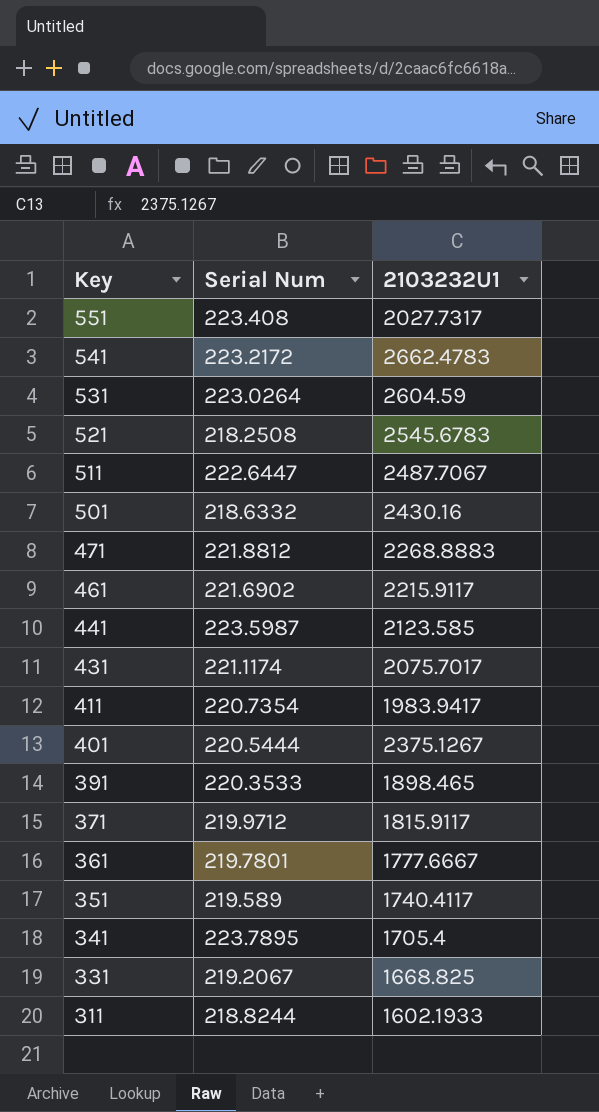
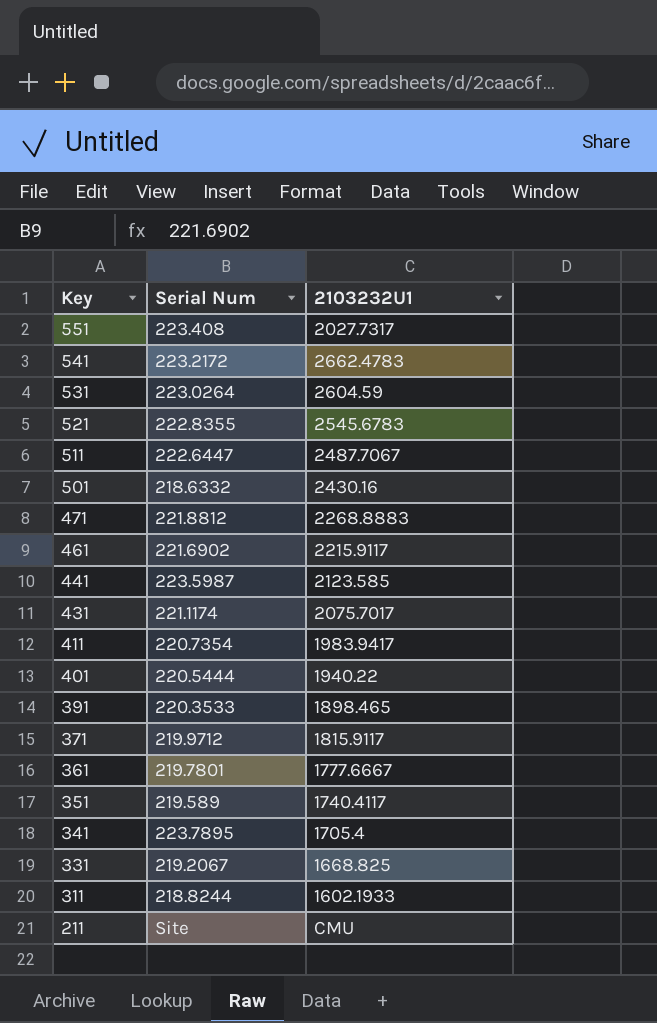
521 | Serial Num: 218.2508 -> 222.8355
401 | 2103232U1: 2375.1267 -> 1940.22
row 211: none -> Site | CMU

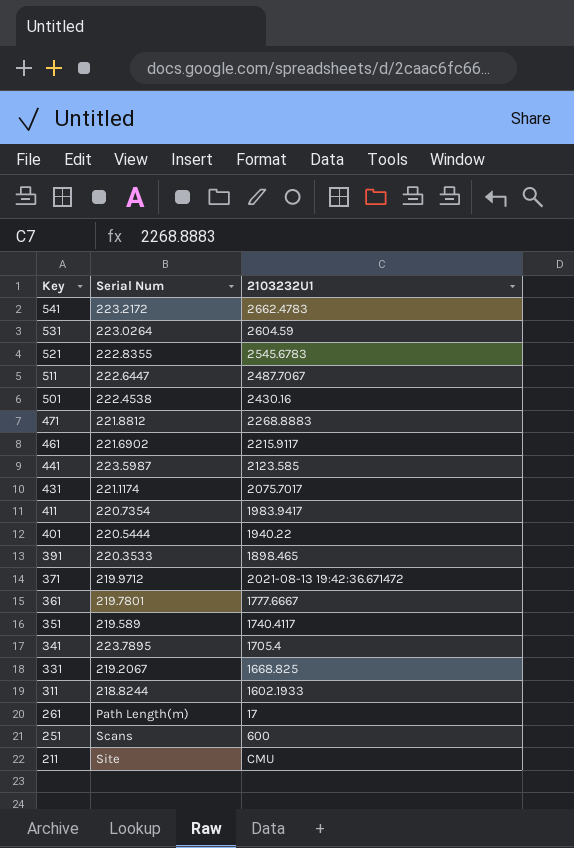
row 551: 223.408 | 2027.7317 -> none
501 | Serial Num: 218.6332 -> 222.4538
371 | 2103232U1: 1815.9117 -> 2021-08-13 19:42:36.671472
row 261: none -> Path Length(m) | 17
row 251: none -> Scans | 600

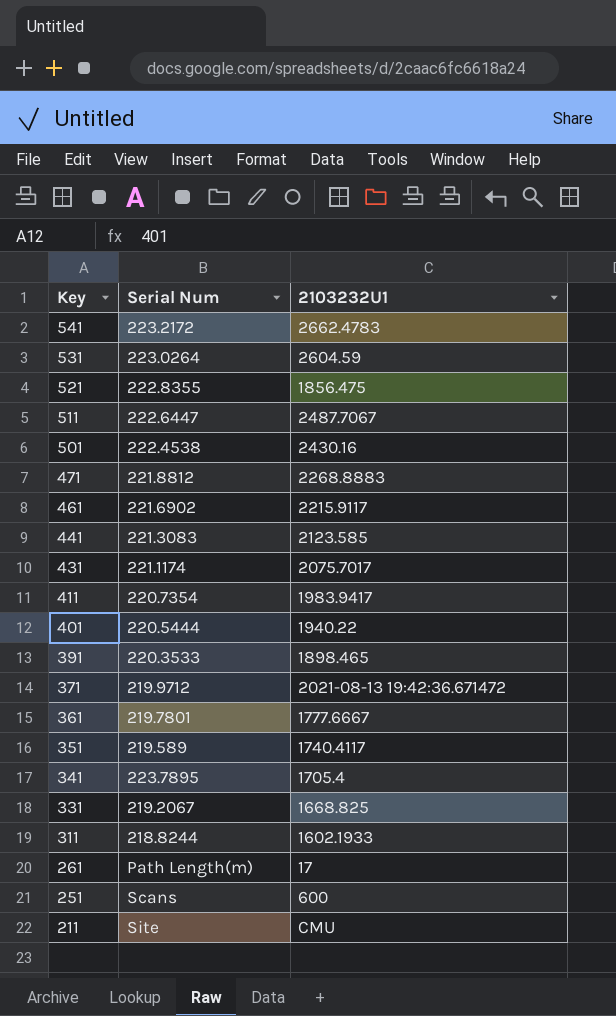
521 | 2103232U1: 2545.6783 -> 1856.475
441 | Serial Num: 223.5987 -> 221.3083

